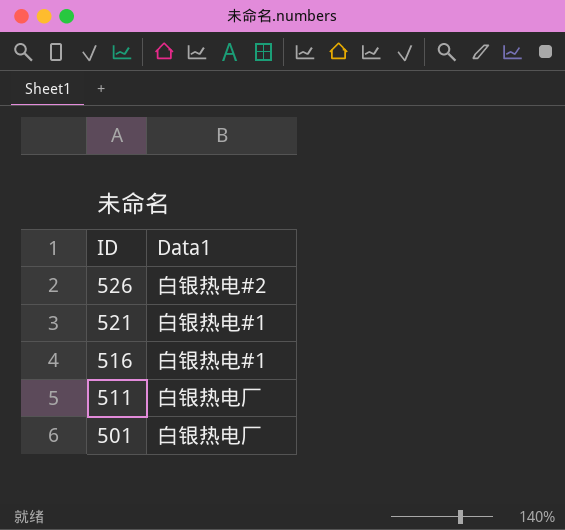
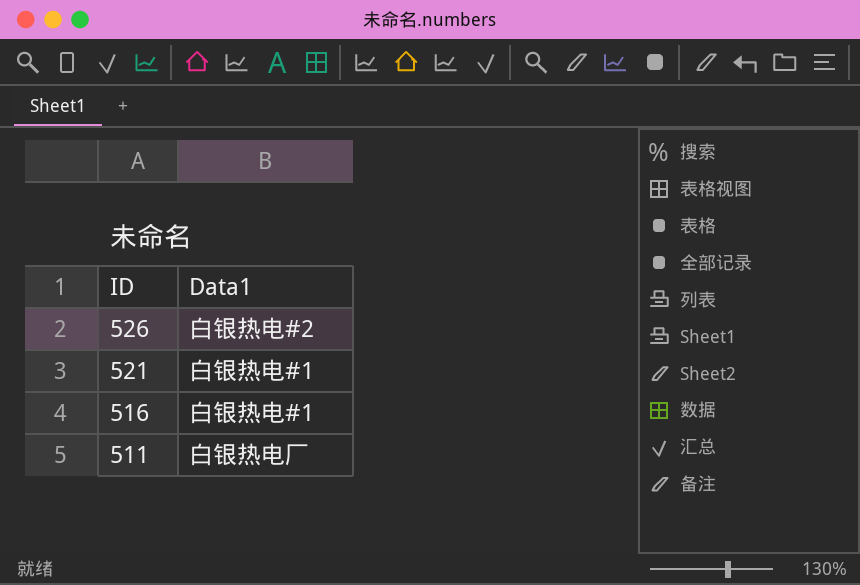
row 501: 白银热电厂 -> none

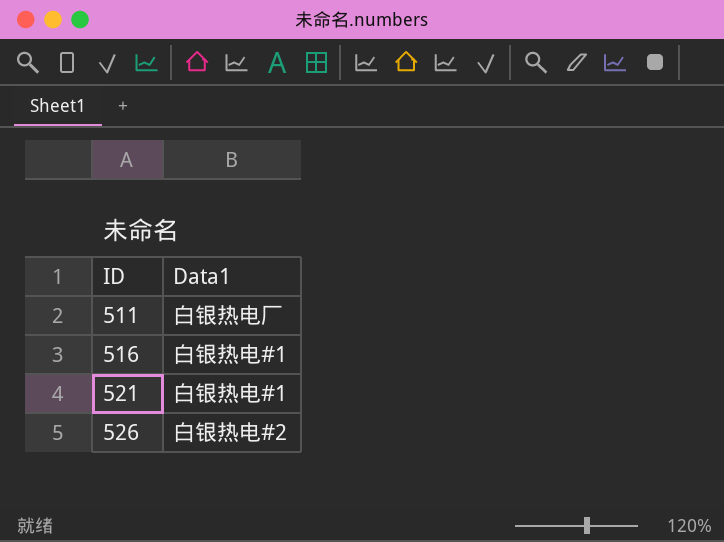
row order: ID descending -> ID ascending

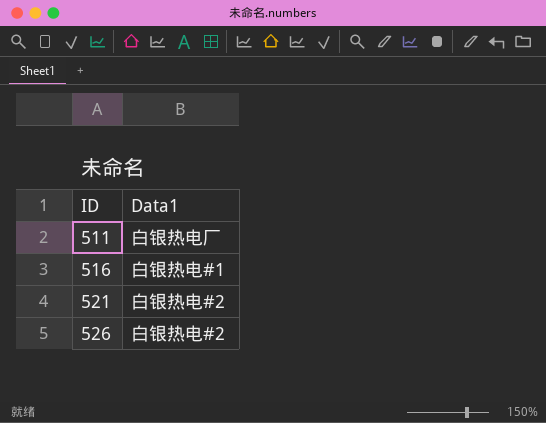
521 | Data1: 白银热电#1 -> 白银热电#2

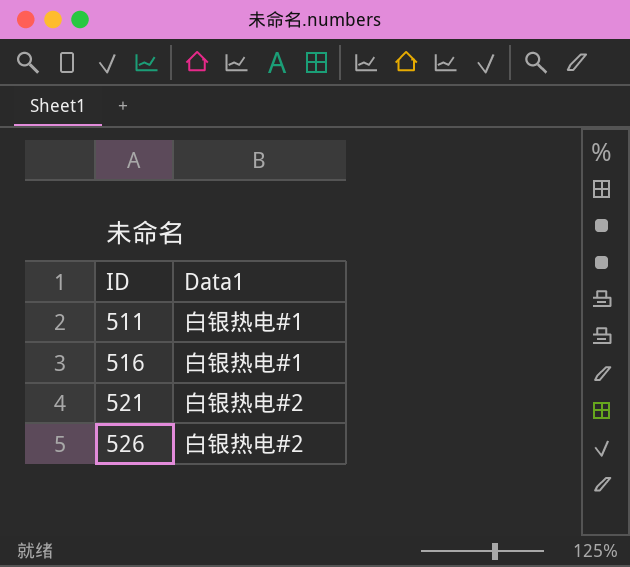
511 | Data1: 白银热电厂 -> 白银热电#1

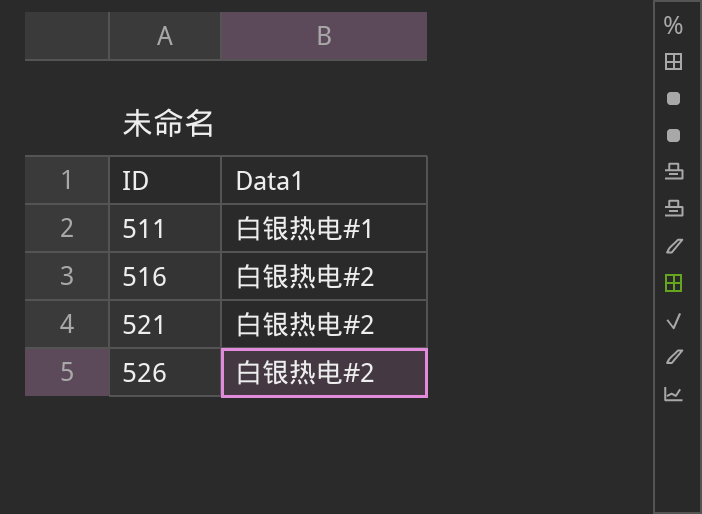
516 | Data1: 白银热电#1 -> 白银热电#2

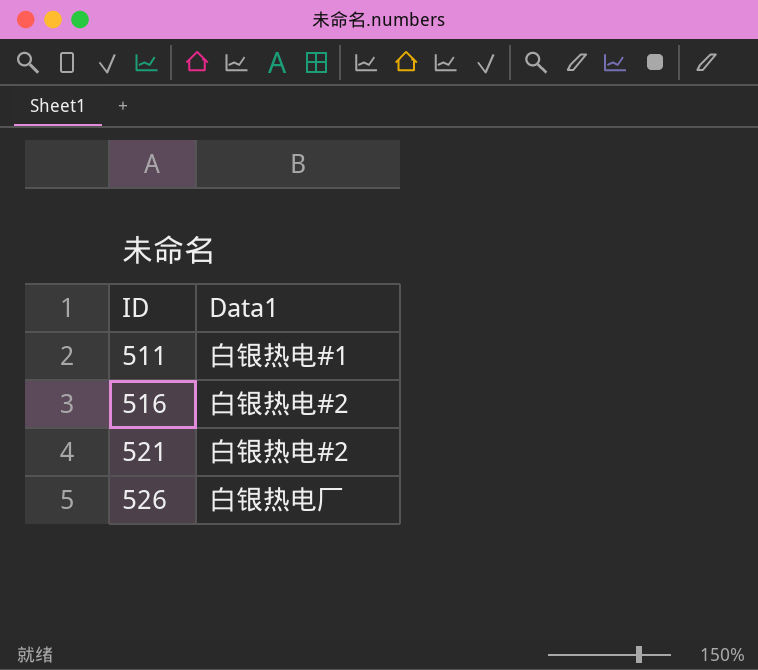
526 | Data1: 白银热电#2 -> 白银热电厂

